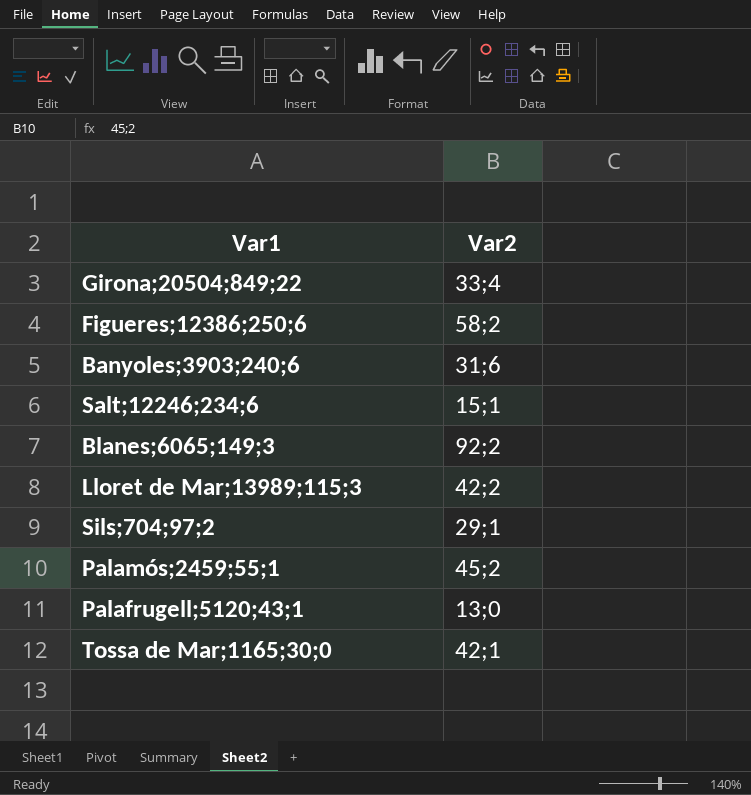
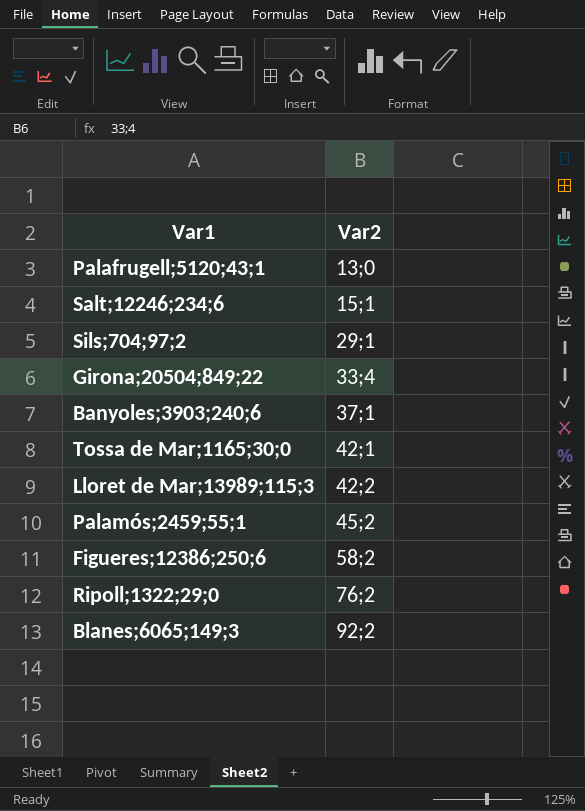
row order: none -> Var2 ascending
Banyoles;3903;240;6 | Var2: 31;6 -> 37;1
row Ripoll;1322;29;0: none -> 76;2

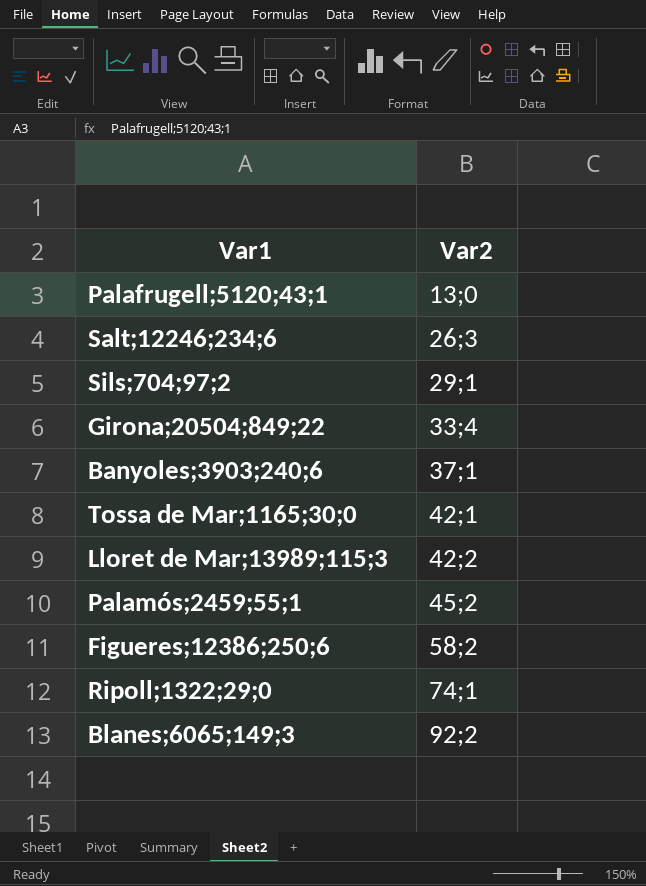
Salt;12246;234;6 | Var2: 15;1 -> 26;3
Ripoll;1322;29;0 | Var2: 76;2 -> 74;1

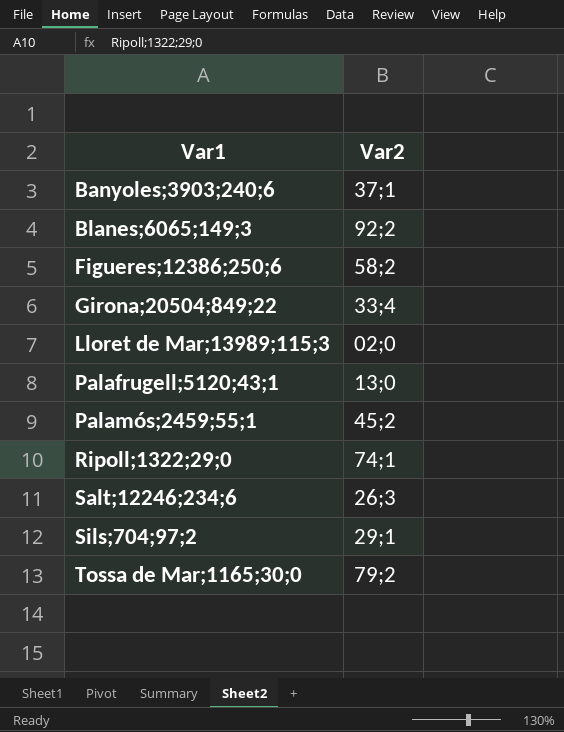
row order: Var2 ascending -> Var1 ascending
Lloret de Mar;13989;115;3 | Var2: 42;2 -> 02;0
Tossa de Mar;1165;30;0 | Var2: 42;1 -> 79;2

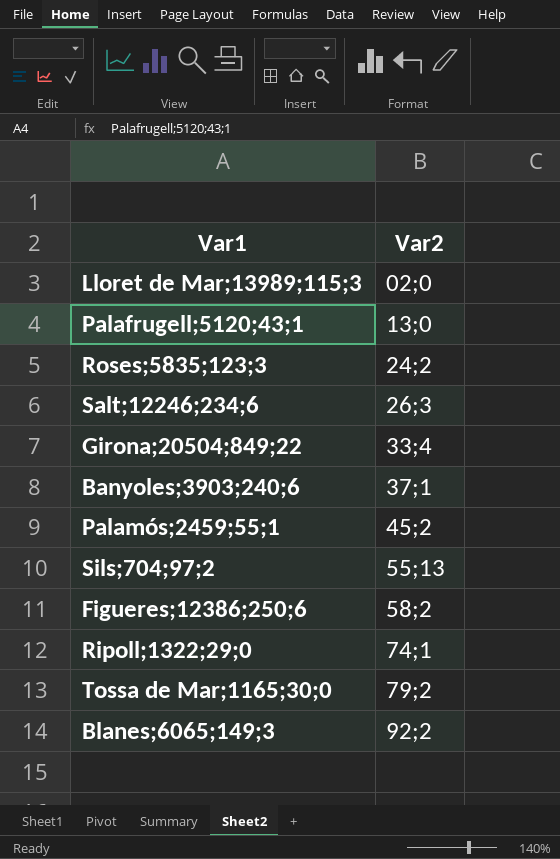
row order: Var1 ascending -> Var2 ascending
row Roses;5835;123;3: none -> 24;2
Sils;704;97;2 | Var2: 29;1 -> 55;13

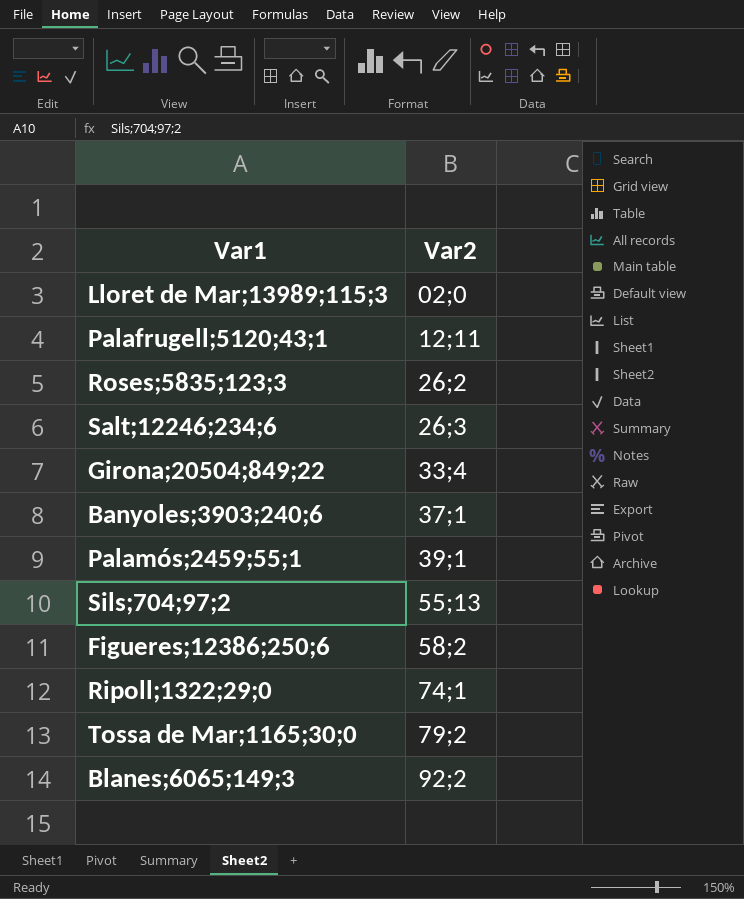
Palafrugell;5120;43;1 | Var2: 13;0 -> 12;11
Roses;5835;123;3 | Var2: 24;2 -> 26;2
Palamós;2459;55;1 | Var2: 45;2 -> 39;1

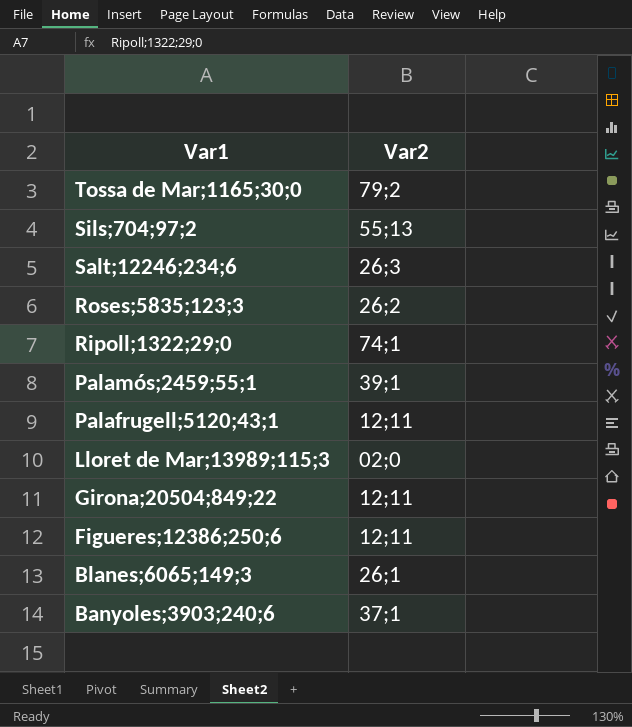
row order: Var2 ascending -> Var1 descending
Girona;20504;849;22 | Var2: 33;4 -> 12;11
Figueres;12386;250;6 | Var2: 58;2 -> 12;11
Blanes;6065;149;3 | Var2: 92;2 -> 26;1

